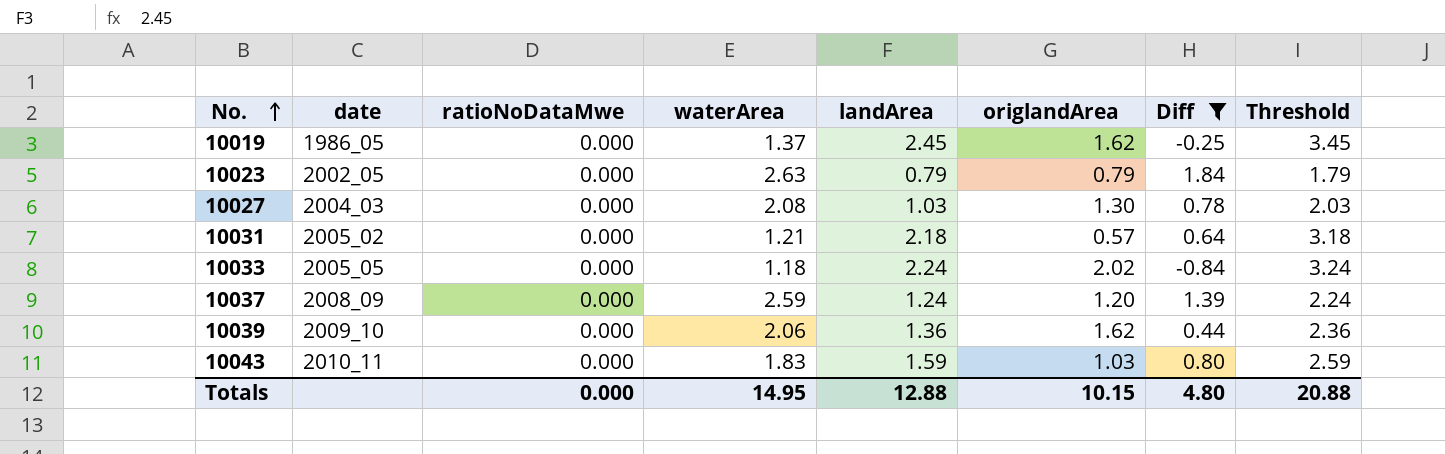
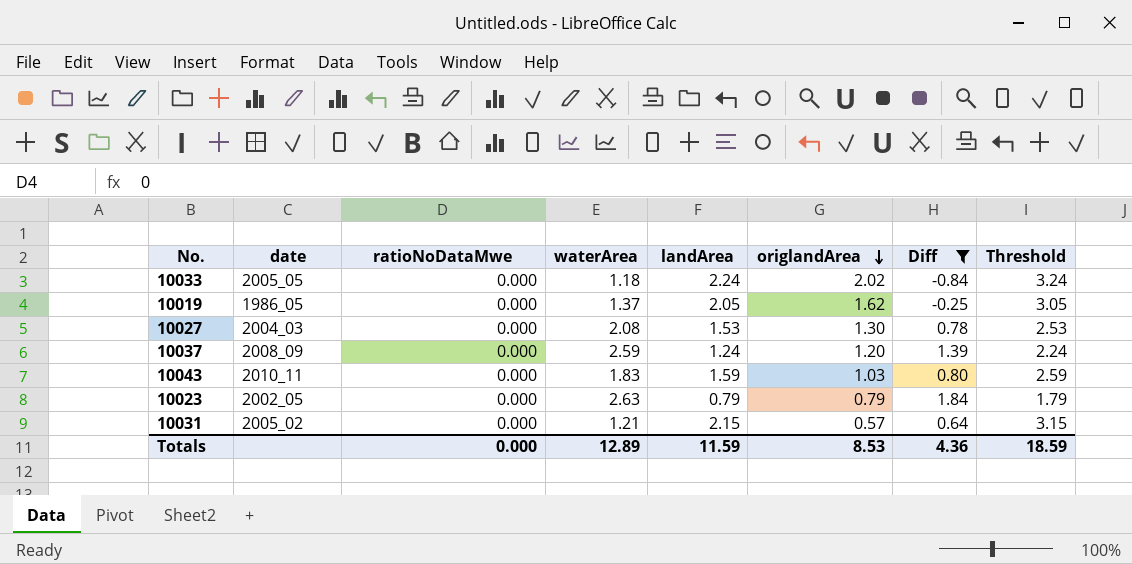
row order: No. ascending -> origlandArea descending
row 10039: 2009_10 | 0.000 | 2.06 | 1.36 | 1.62 | 0.44 | 2.36 -> none
10019 | landArea: 2.45 -> 2.05
10019 | Threshold: 3.45 -> 3.05
10027 | landArea: 1.03 -> 1.53
10027 | Threshold: 2.03 -> 2.53
10031 | landArea: 2.18 -> 2.15
10031 | Threshold: 3.18 -> 3.15
Totals | waterArea: 14.95 -> 12.89
Totals | landArea: 12.88 -> 11.59
Totals | origlandArea: 10.15 -> 8.53
Totals | Diff: 4.80 -> 4.36
Totals | Threshold: 20.88 -> 18.59

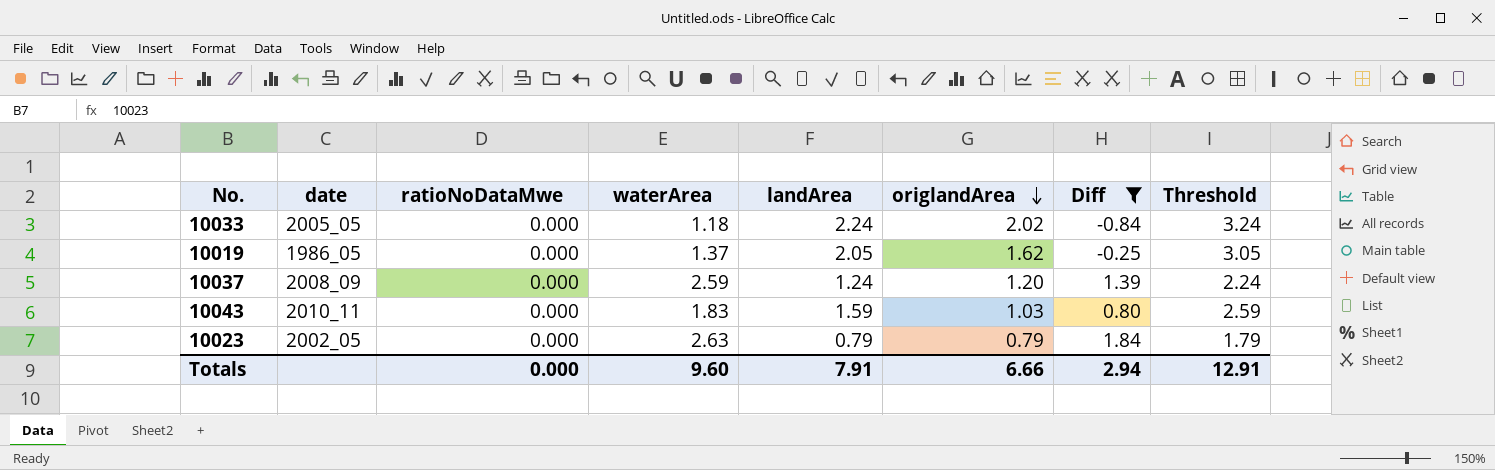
row 10027: 2004_03 | 0.000 | 2.08 | 1.53 | 1.30 | 0.78 | 2.53 -> none
row 10031: 2005_02 | 0.000 | 1.21 | 2.15 | 0.57 | 0.64 | 3.15 -> none
Totals | waterArea: 12.89 -> 9.60
Totals | landArea: 11.59 -> 7.91
Totals | origlandArea: 8.53 -> 6.66
Totals | Diff: 4.36 -> 2.94
Totals | Threshold: 18.59 -> 12.91

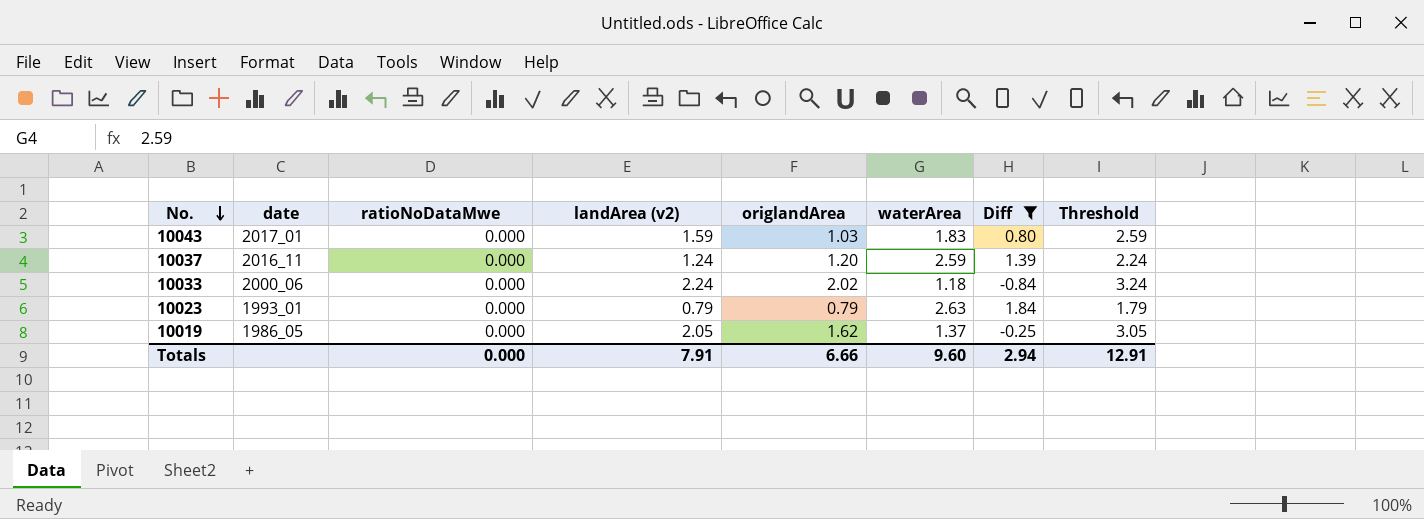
row order: origlandArea descending -> No. descending
column name: landArea -> landArea (v2)
column waterArea | position: 4 -> 6
10043 | date: 2010_11 -> 2017_01
10037 | date: 2008_09 -> 2016_11
10033 | date: 2005_05 -> 2000_06
10023 | date: 2002_05 -> 1993_01

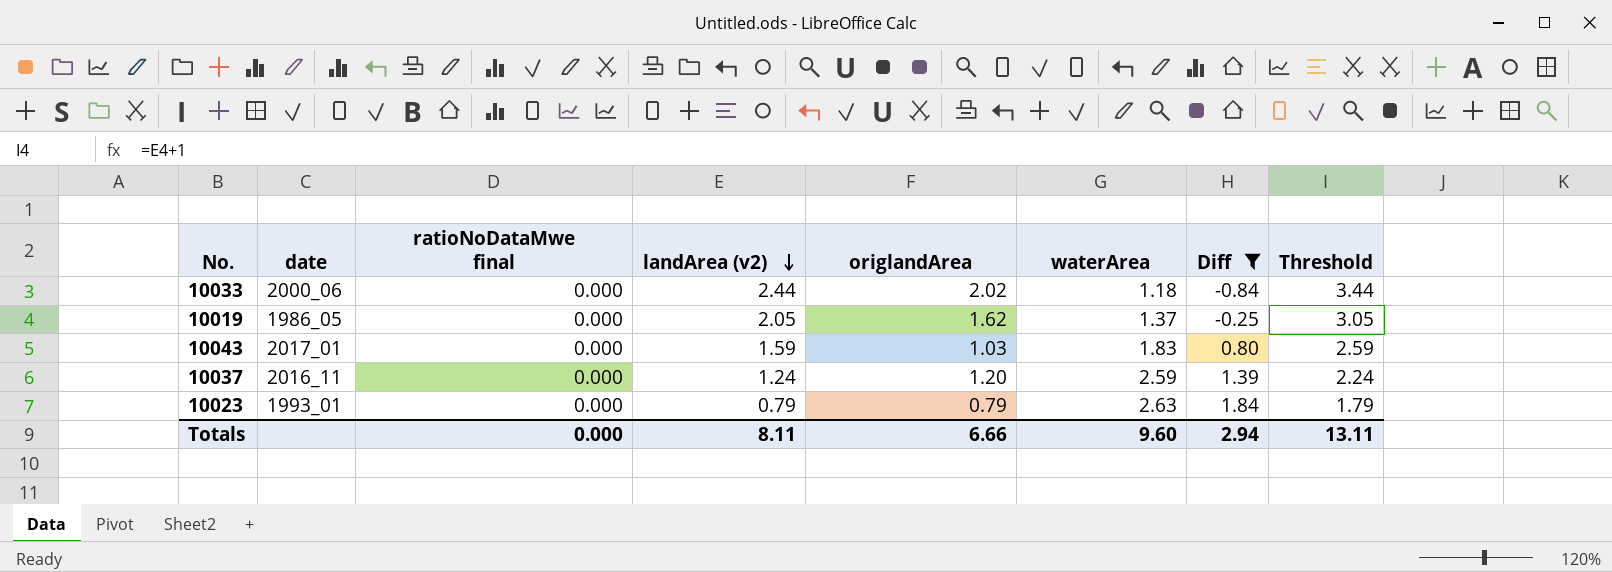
row order: No. descending -> landArea (v2) descending
column name: ratioNoDataMwe -> ratioNoDataMwe final
10033 | landArea (v2): 2.24 -> 2.44
10033 | Threshold: 3.24 -> 3.44
Totals | landArea (v2): 7.91 -> 8.11
Totals | Threshold: 12.91 -> 13.11

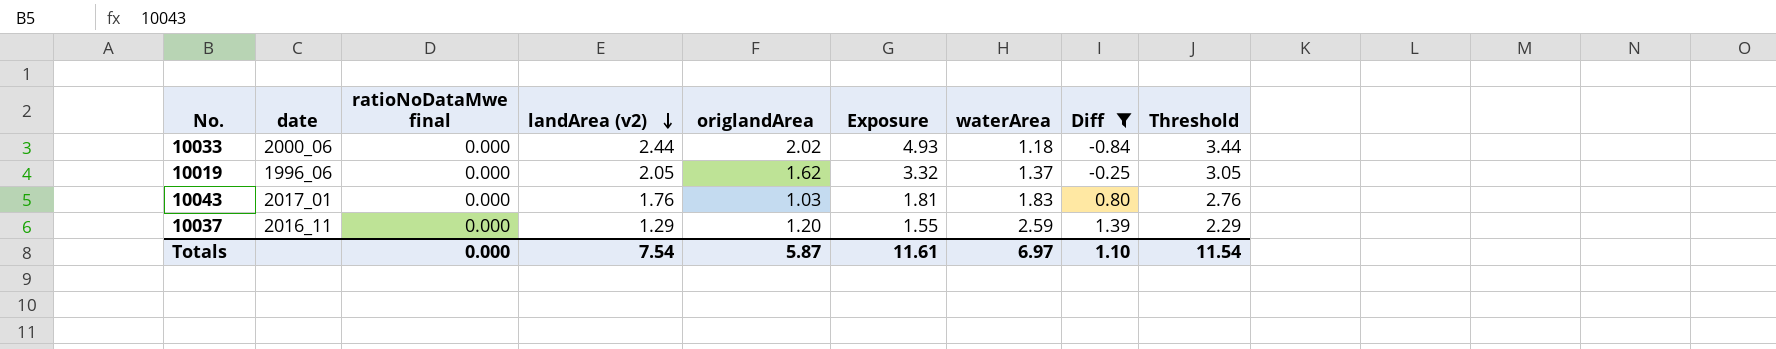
column Exposure | formula: none -> [landArea (v2)] * [origlandArea]
row 10023: 1993_01 | 0.000 | 0.79 | 0.79 | 2.63 | 1.84 | 1.79 -> none
10019 | date: 1986_05 -> 1996_06
10043 | landArea (v2): 1.59 -> 1.76
10043 | Threshold: 2.59 -> 2.76
10037 | landArea (v2): 1.24 -> 1.29
10037 | Threshold: 2.24 -> 2.29
Totals | landArea (v2): 8.11 -> 7.54
Totals | origlandArea: 6.66 -> 5.87
Totals | waterArea: 9.60 -> 6.97
Totals | Diff: 2.94 -> 1.10
Totals | Threshold: 13.11 -> 11.54

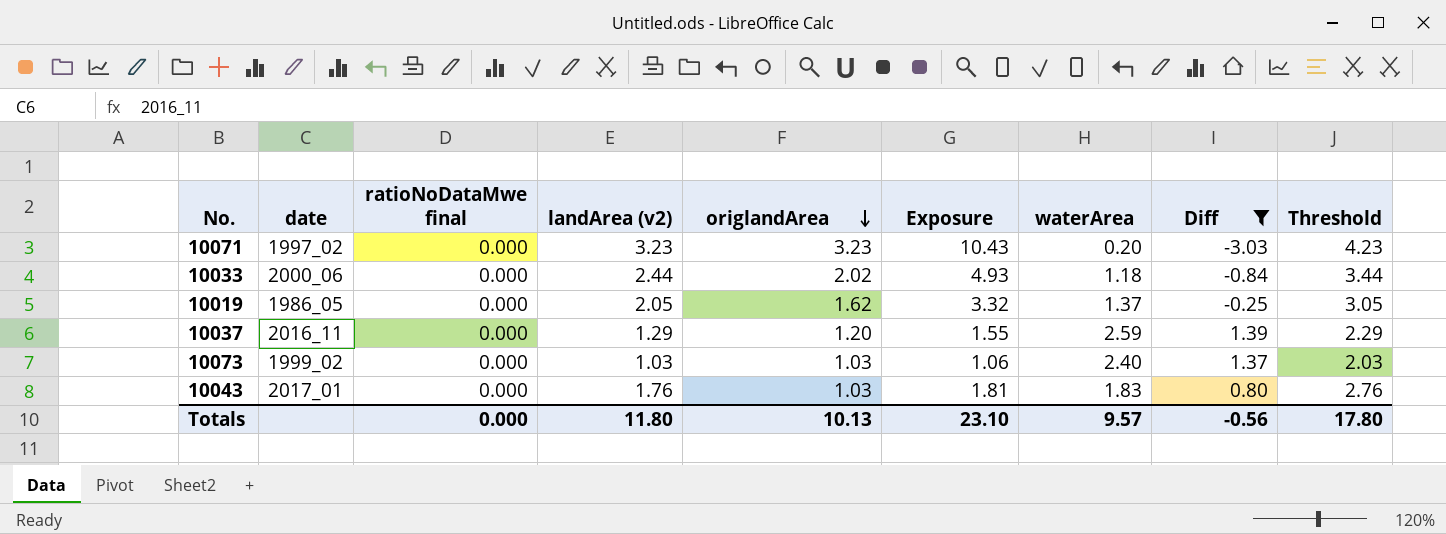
row order: landArea (v2) descending -> origlandArea descending
row 10071: none -> 1997_02 | 0.000 | 3.23 | 3.23 | 10.43 | 0.20 | -3.03 | 4.23
10019 | date: 1996_06 -> 1986_05
row 10073: none -> 1999_02 | 0.000 | 1.03 | 1.03 | 1.06 | 2.40 | 1.37 | 2.03
Totals | landArea (v2): 7.54 -> 11.80
Totals | origlandArea: 5.87 -> 10.13
Totals | Exposure: 11.61 -> 23.10
Totals | waterArea: 6.97 -> 9.57
Totals | Diff: 1.10 -> -0.56
Totals | Threshold: 11.54 -> 17.80

